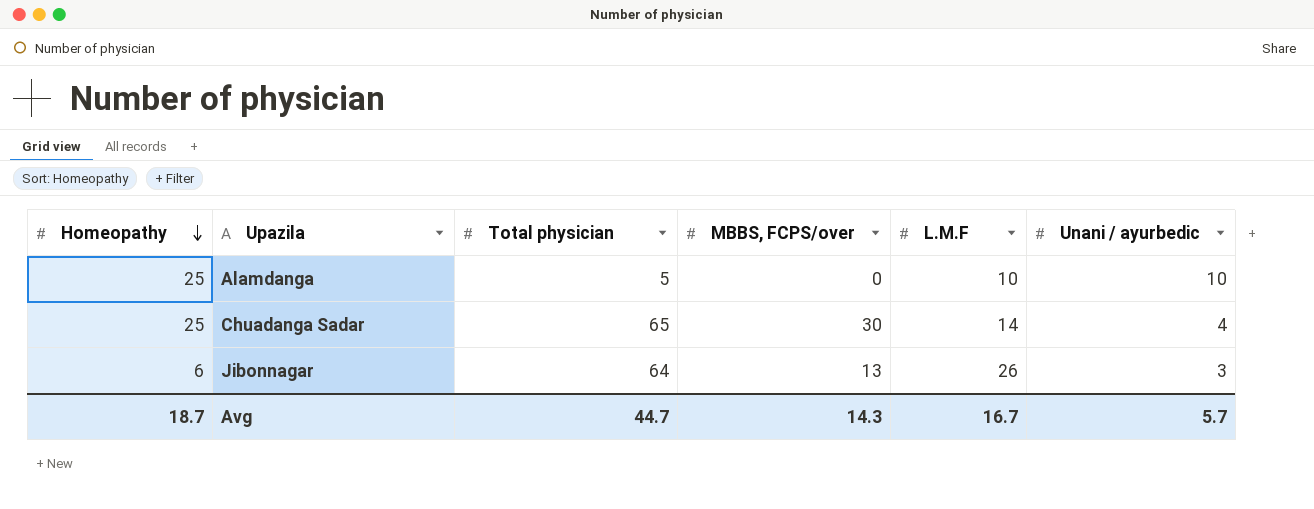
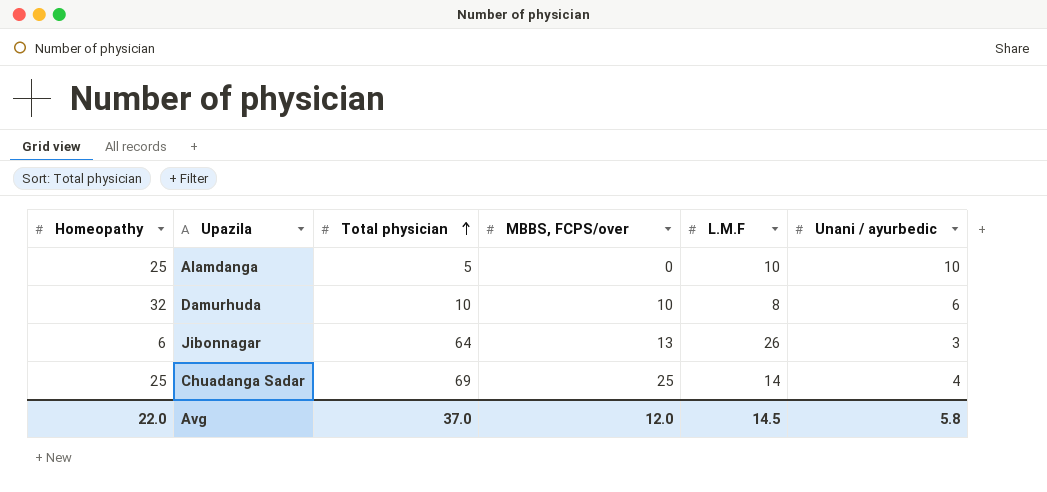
row order: Homeopathy descending -> Total physician ascending
row Damurhuda: none -> 32 | 10 | 10 | 8 | 6
Chuadanga Sadar | Total physician: 65 -> 69
Chuadanga Sadar | MBBS, FCPS/over: 30 -> 25
Avg | Homeopathy: 18.7 -> 22.0
Avg | Total physician: 44.7 -> 37.0
Avg | MBBS, FCPS/over: 14.3 -> 12.0
Avg | L.M.F: 16.7 -> 14.5
Avg | Unani / ayurbedic: 5.7 -> 5.8

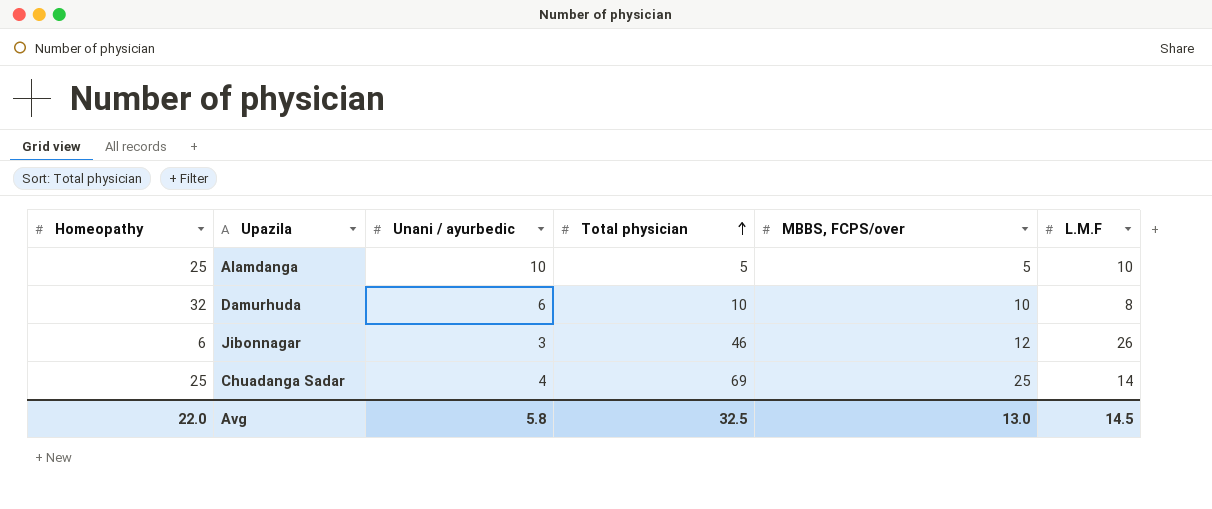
column Unani / ayurbedic | position: 6 -> 3
Alamdanga | MBBS, FCPS/over: 0 -> 5
Jibonnagar | Total physician: 64 -> 46
Jibonnagar | MBBS, FCPS/over: 13 -> 12
Avg | Total physician: 37.0 -> 32.5
Avg | MBBS, FCPS/over: 12.0 -> 13.0

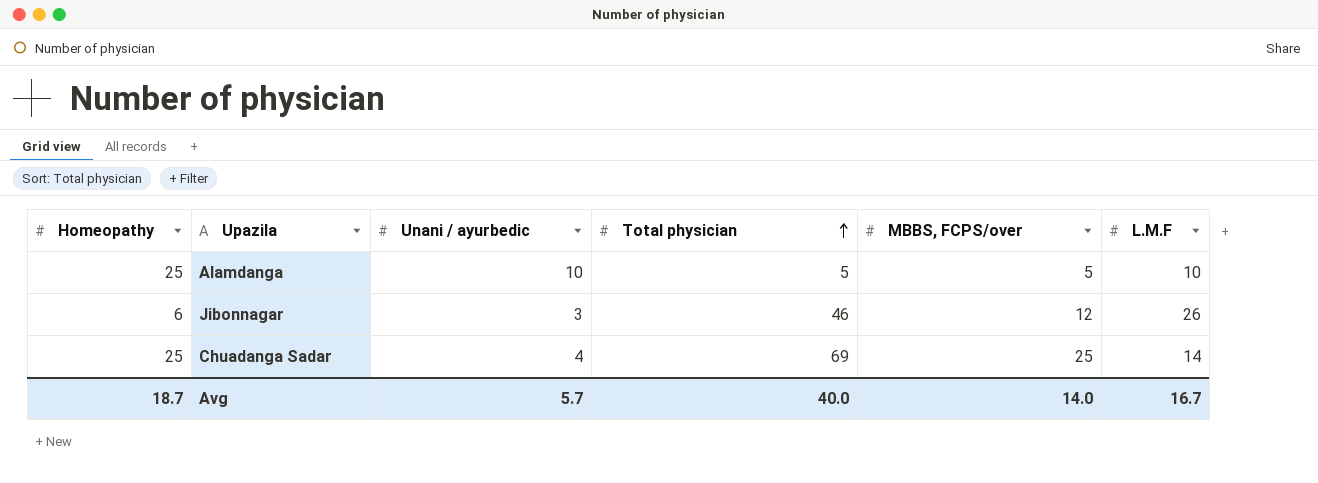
row Damurhuda: 32 | 6 | 10 | 10 | 8 -> none
Avg | Homeopathy: 22.0 -> 18.7
Avg | Unani / ayurbedic: 5.8 -> 5.7
Avg | Total physician: 32.5 -> 40.0
Avg | MBBS, FCPS/over: 13.0 -> 14.0
Avg | L.M.F: 14.5 -> 16.7

